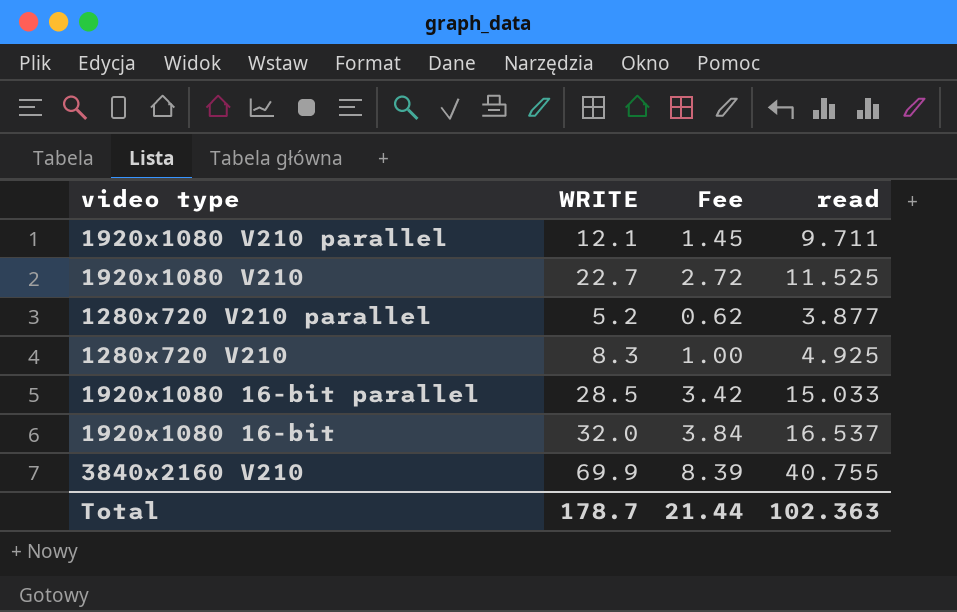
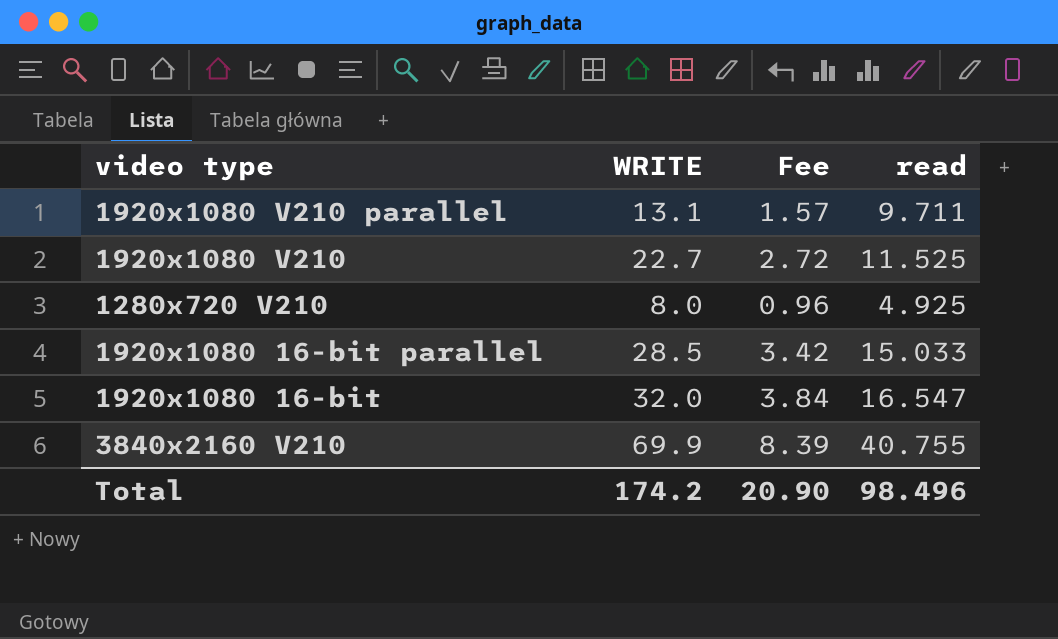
row 1280x720 V210 parallel: 5.2 | 0.62 | 3.877 -> none
1920x1080 V210 parallel | WRITE: 12.1 -> 13.1
1920x1080 V210 parallel | Fee: 1.45 -> 1.57
1280x720 V210 | WRITE: 8.3 -> 8.0
1280x720 V210 | Fee: 1.00 -> 0.96
1920x1080 16-bit | read: 16.537 -> 16.547
Total | WRITE: 178.7 -> 174.2
Total | Fee: 21.44 -> 20.90
Total | read: 102.363 -> 98.496

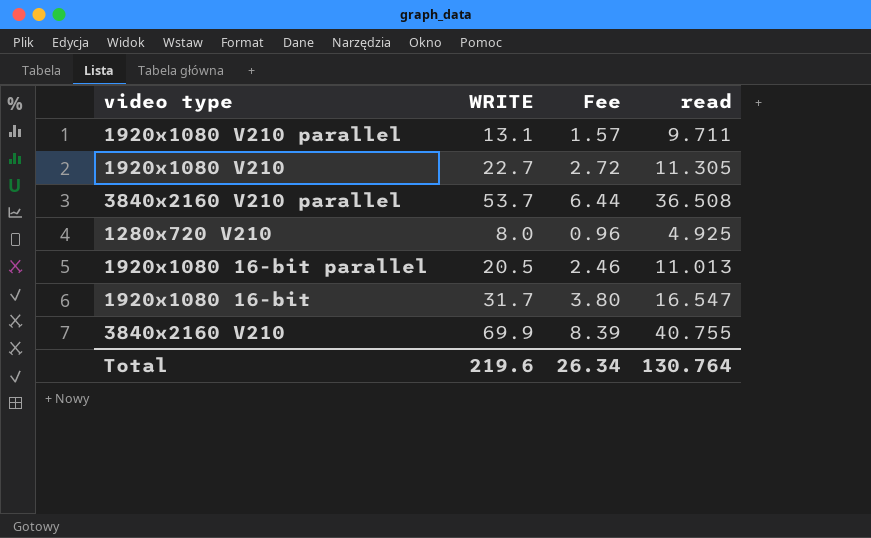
1920x1080 V210 | read: 11.525 -> 11.305
row 3840x2160 V210 parallel: none -> 53.7 | 6.44 | 36.508
1920x1080 16-bit parallel | WRITE: 28.5 -> 20.5
1920x1080 16-bit parallel | Fee: 3.42 -> 2.46
1920x1080 16-bit parallel | read: 15.033 -> 11.013
1920x1080 16-bit | WRITE: 32.0 -> 31.7
1920x1080 16-bit | Fee: 3.84 -> 3.80
Total | WRITE: 174.2 -> 219.6
Total | Fee: 20.90 -> 26.34
Total | read: 98.496 -> 130.764

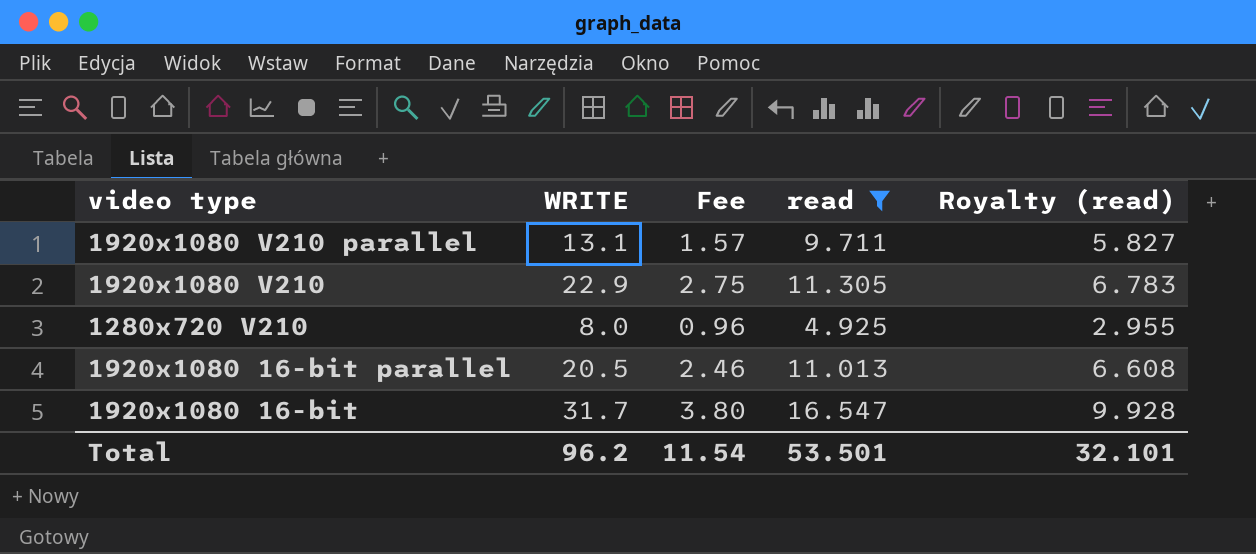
filter: none -> read <= 16.547
column Royalty (read) | formula: none -> [read] * 0.6
1920x1080 V210 | WRITE: 22.7 -> 22.9
1920x1080 V210 | Fee: 2.72 -> 2.75
Total | WRITE: 219.6 -> 96.2
Total | Fee: 26.34 -> 11.54
Total | read: 130.764 -> 53.501

